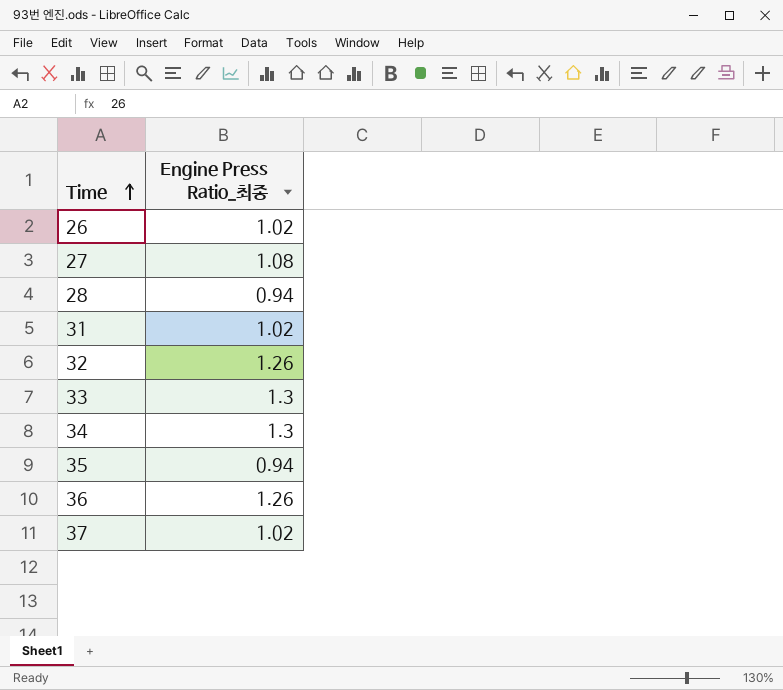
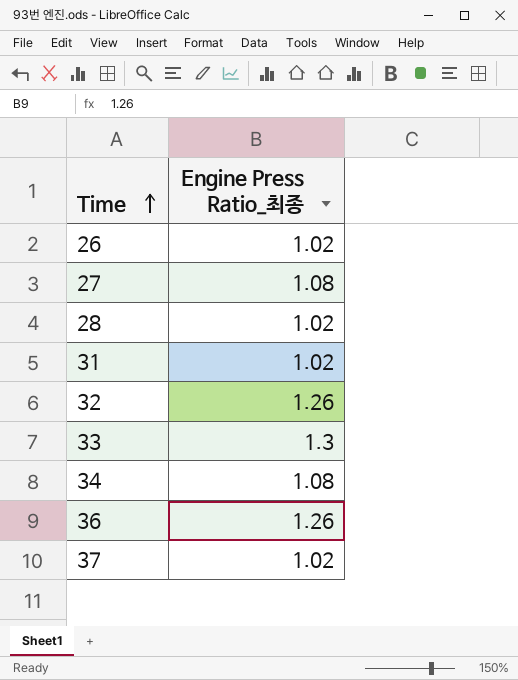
row 35: 0.94 -> none
28 | Engine Press Ratio_최종: 0.94 -> 1.02
34 | Engine Press Ratio_최종: 1.3 -> 1.08

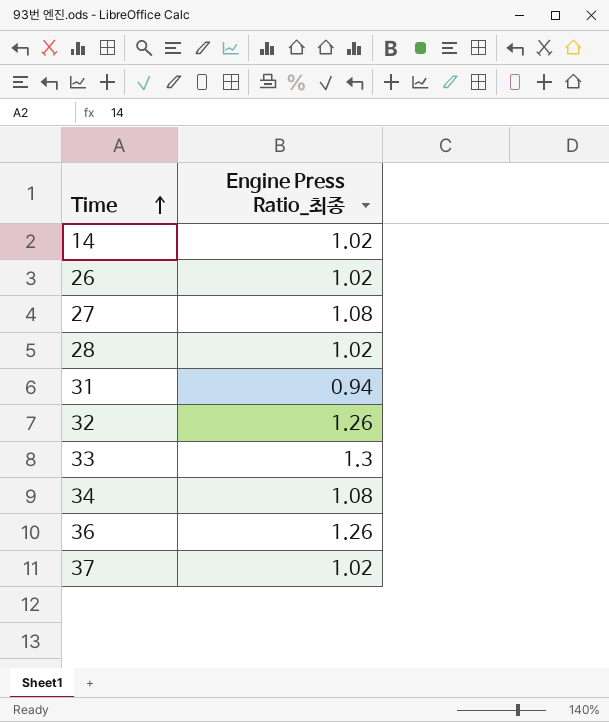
row 14: none -> 1.02
31 | Engine Press Ratio_최종: 1.02 -> 0.94

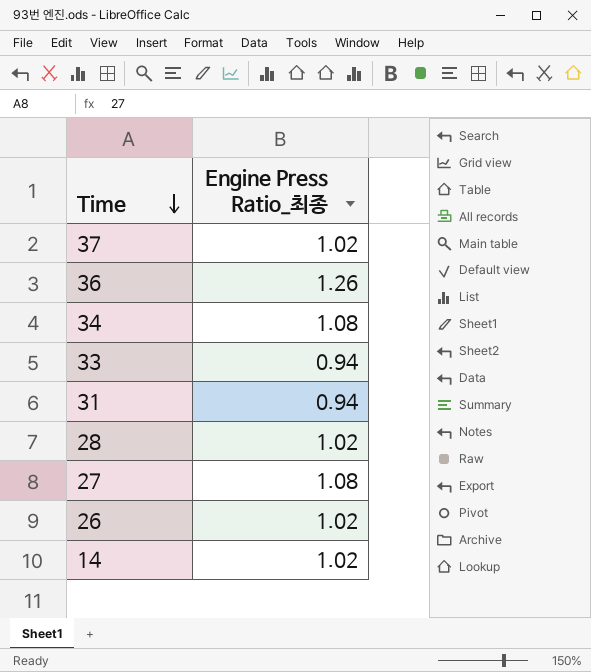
row order: Time ascending -> Time descending
row 32: 1.26 -> none
33 | Engine Press Ratio_최종: 1.3 -> 0.94

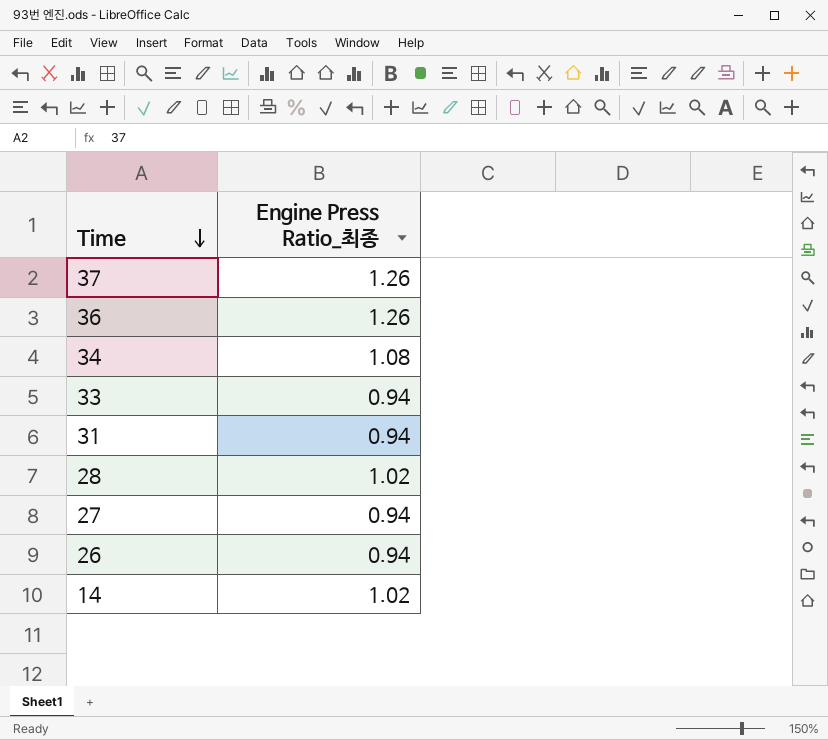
37 | Engine Press Ratio_최종: 1.02 -> 1.26
27 | Engine Press Ratio_최종: 1.08 -> 0.94
26 | Engine Press Ratio_최종: 1.02 -> 0.94

